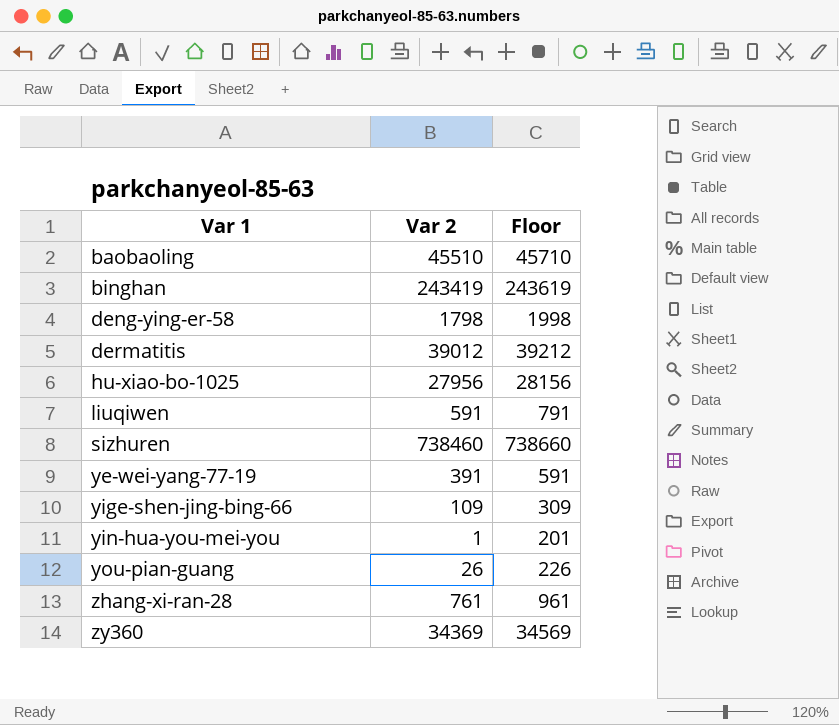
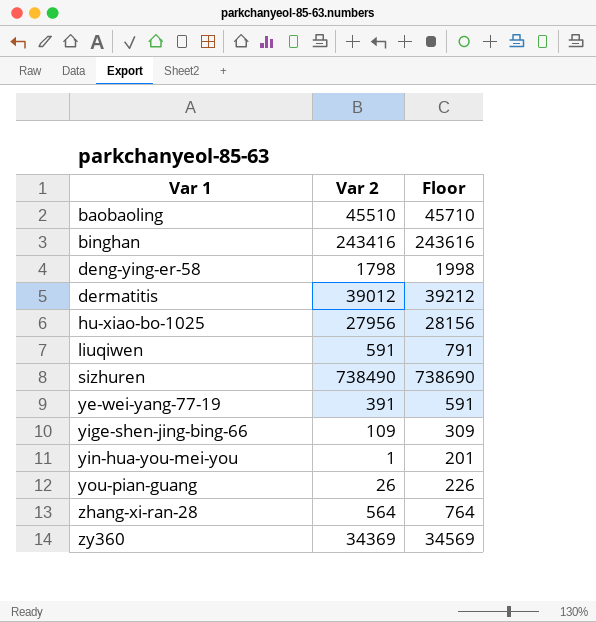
binghan | Var 2: 243419 -> 243416
binghan | Floor: 243619 -> 243616
sizhuren | Var 2: 738460 -> 738490
sizhuren | Floor: 738660 -> 738690
zhang-xi-ran-28 | Var 2: 761 -> 564
zhang-xi-ran-28 | Floor: 961 -> 764

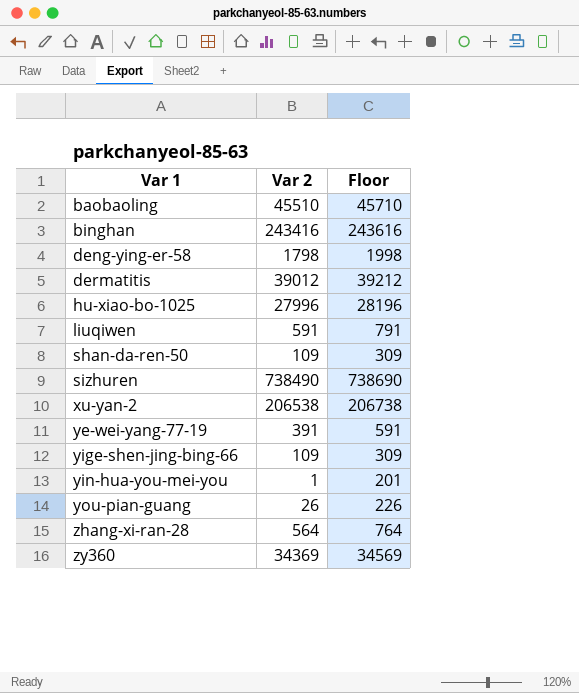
hu-xiao-bo-1025 | Var 2: 27956 -> 27996
hu-xiao-bo-1025 | Floor: 28156 -> 28196
row shan-da-ren-50: none -> 109 | 309
row xu-yan-2: none -> 206538 | 206738

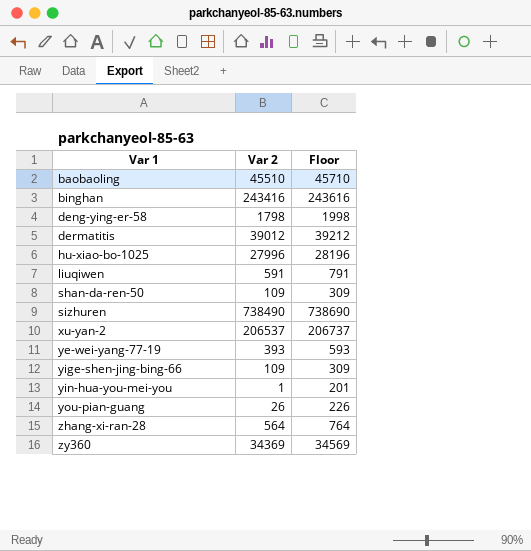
xu-yan-2 | Var 2: 206538 -> 206537
xu-yan-2 | Floor: 206738 -> 206737
ye-wei-yang-77-19 | Var 2: 391 -> 393
ye-wei-yang-77-19 | Floor: 591 -> 593

